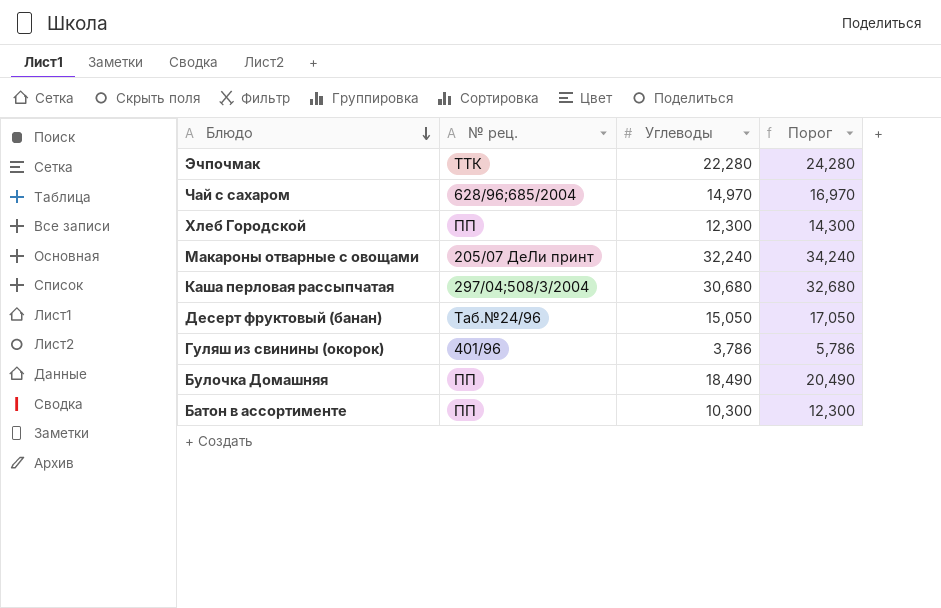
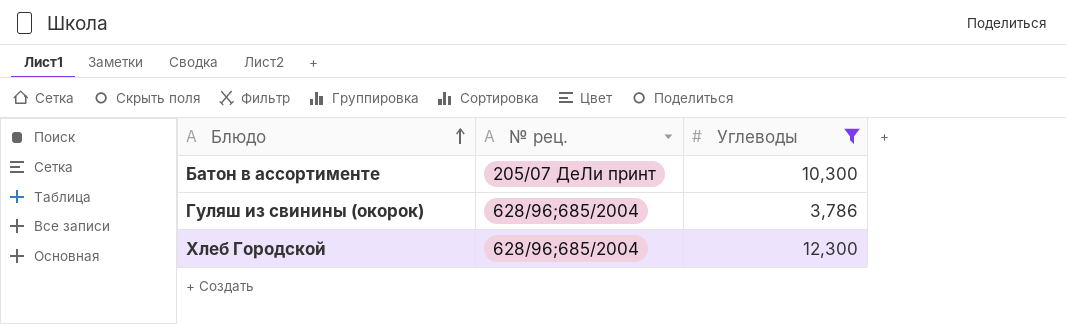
filter: none -> Углеводы <= 12,300
row order: Блюдо descending -> Блюдо ascending
column Порог | formula: [Углеводы] + 2 -> none
Батон в ассортименте | № рец.: ПП -> 205/07 ДеЛи принт
Гуляш из свинины (окорок) | № рец.: 401/96 -> 628/96;685/2004
Хлеб Городской | № рец.: ПП -> 628/96;685/2004

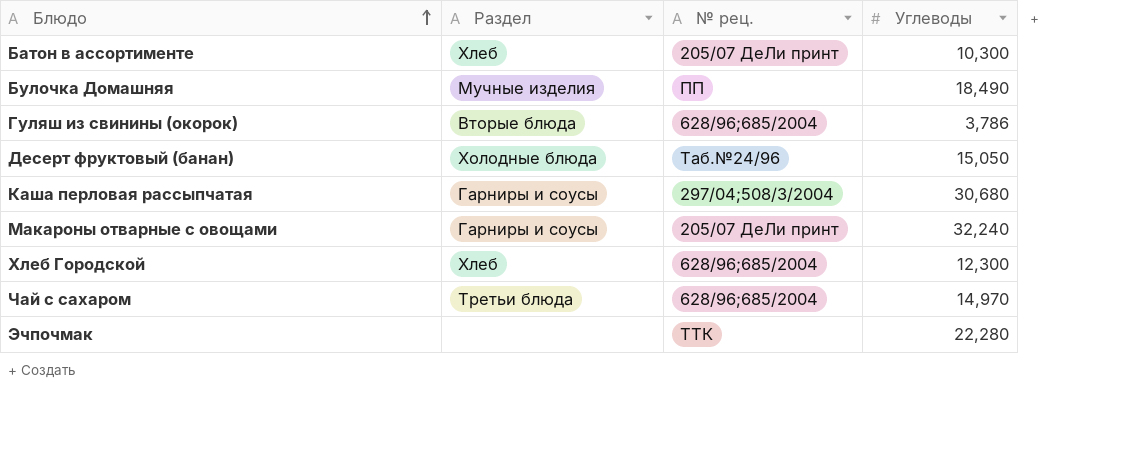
filter: Углеводы <= 12,300 -> none
column Раздел | position: none -> 2

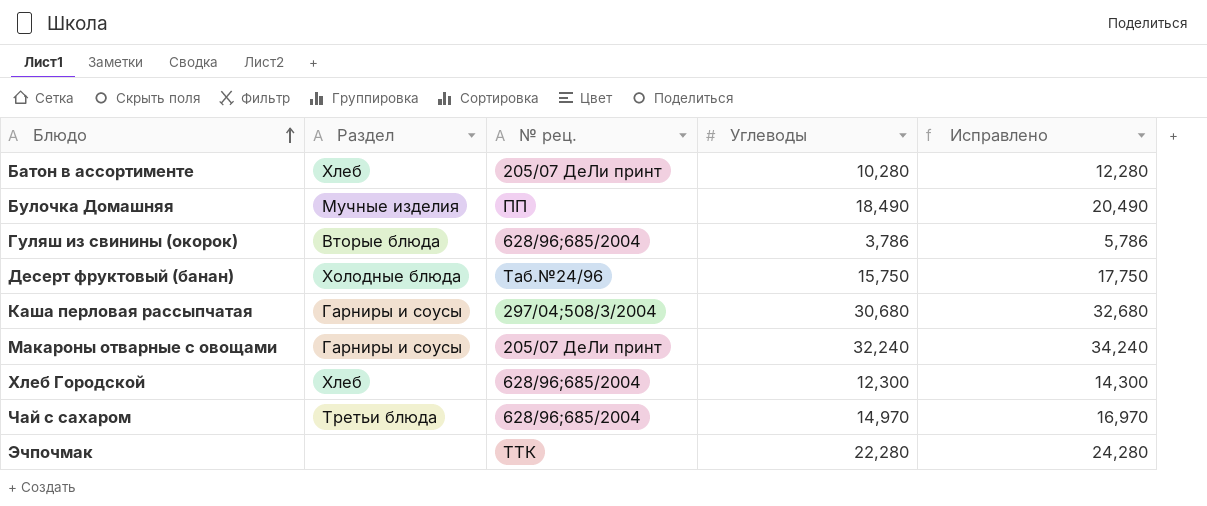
column Исправлено | formula: none -> [Углеводы] + 2
Батон в ассортименте | Углеводы: 10,300 -> 10,280
Десерт фруктовый (банан) | Углеводы: 15,050 -> 15,750

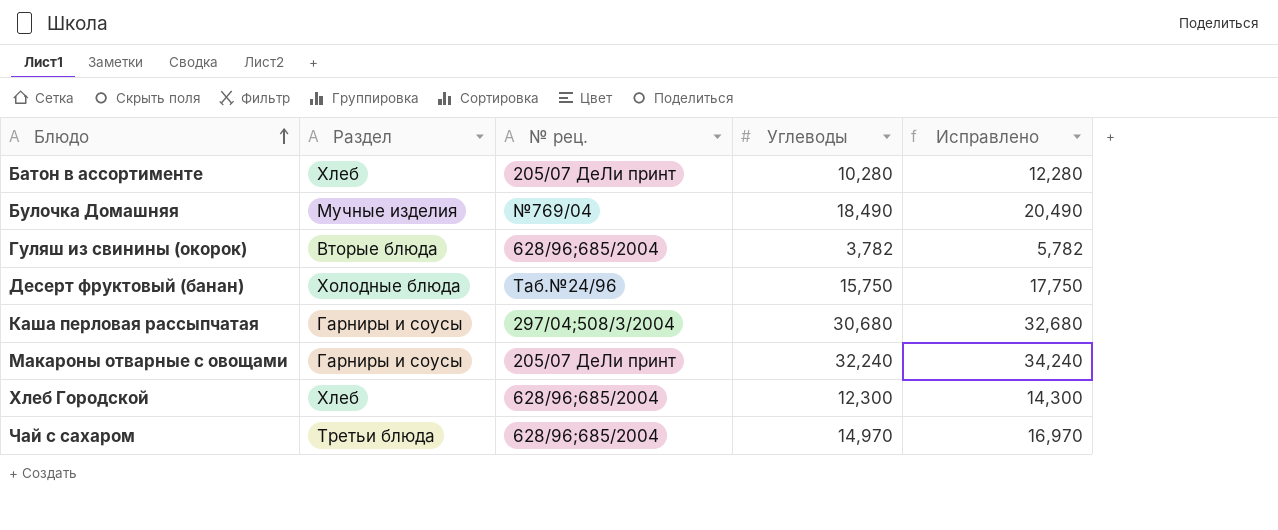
row Эчпочмак: none | ТТК | 22,280 | 24,280 -> none
Булочка Домашняя | № рец.: ПП -> №769/04
Гуляш из свинины (окорок) | Углеводы: 3,786 -> 3,782
Гуляш из свинины (окорок) | Исправлено: 5,786 -> 5,782

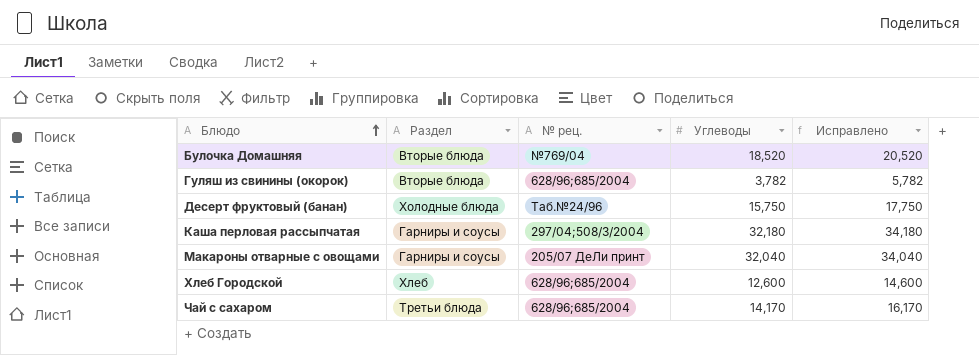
row Батон в ассортименте: Хлеб | 205/07 ДеЛи принт | 10,280 | 12,280 -> none
Булочка Домашняя | Раздел: Мучные изделия -> Вторые блюда
Булочка Домашняя | Углеводы: 18,490 -> 18,520
Булочка Домашняя | Исправлено: 20,490 -> 20,520
Каша перловая рассыпчатая | Углеводы: 30,680 -> 32,180
Каша перловая рассыпчатая | Исправлено: 32,680 -> 34,180
Макароны отварные с овощами | Углеводы: 32,240 -> 32,040
Макароны отварные с овощами | Исправлено: 34,240 -> 34,040
Хлеб Городской | Углеводы: 12,300 -> 12,600
Хлеб Городской | Исправлено: 14,300 -> 14,600
Чай с сахаром | Углеводы: 14,970 -> 14,170
Чай с сахаром | Исправлено: 16,970 -> 16,170

